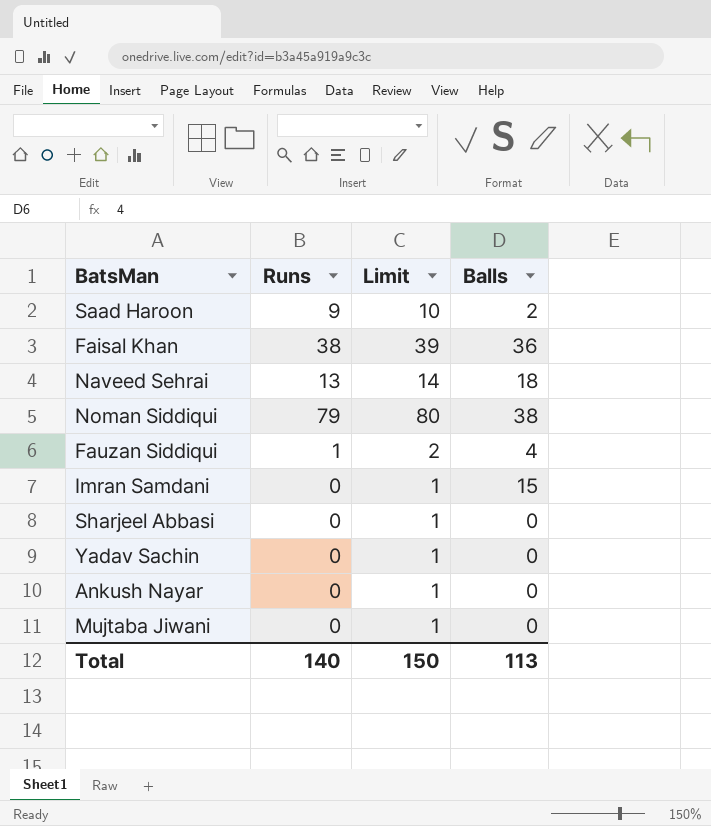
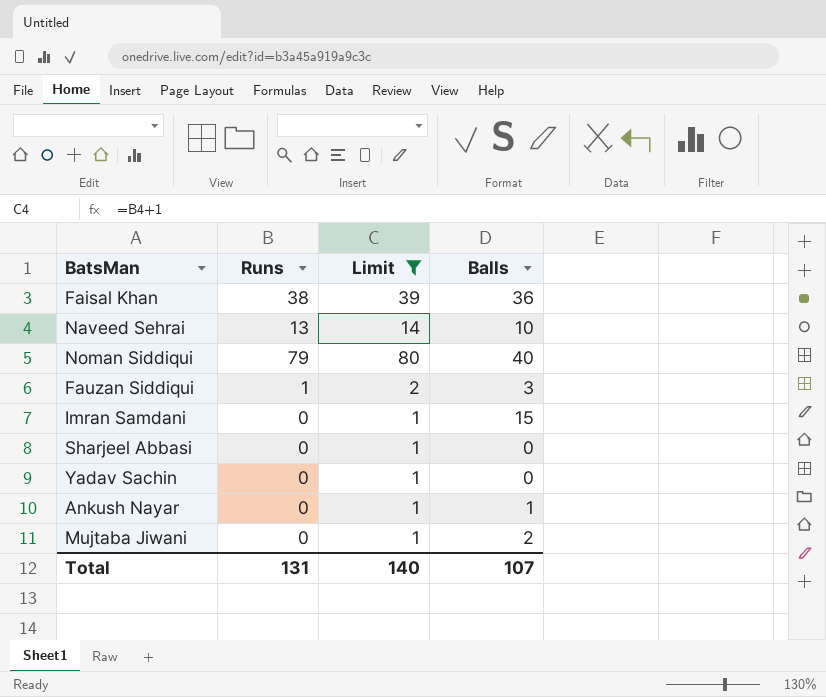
filter: none -> Limit != 10
Naveed Sehrai | Balls: 18 -> 10
Noman Siddiqui | Balls: 38 -> 40
Fauzan Siddiqui | Balls: 4 -> 3
Ankush Nayar | Balls: 0 -> 1
Mujtaba Jiwani | Balls: 0 -> 2
Total | Runs: 140 -> 131
Total | Limit: 150 -> 140
Total | Balls: 113 -> 107

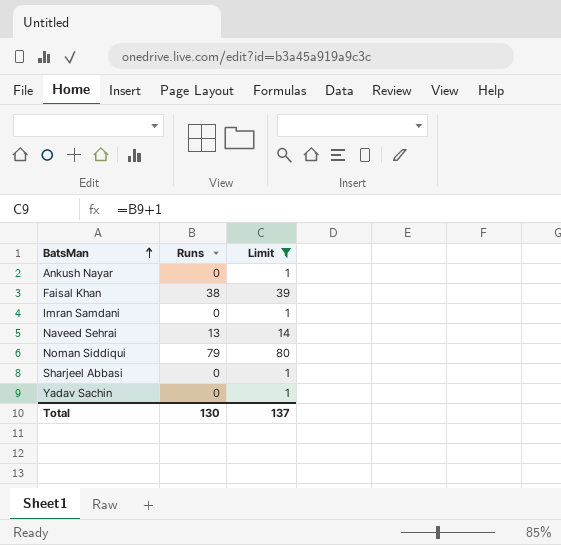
row order: none -> BatsMan ascending
column Balls | position: 4 -> none
row Fauzan Siddiqui: 1 | 2 | 3 -> none
row Mujtaba Jiwani: 0 | 1 | 2 -> none
Total | Runs: 131 -> 130
Total | Limit: 140 -> 137

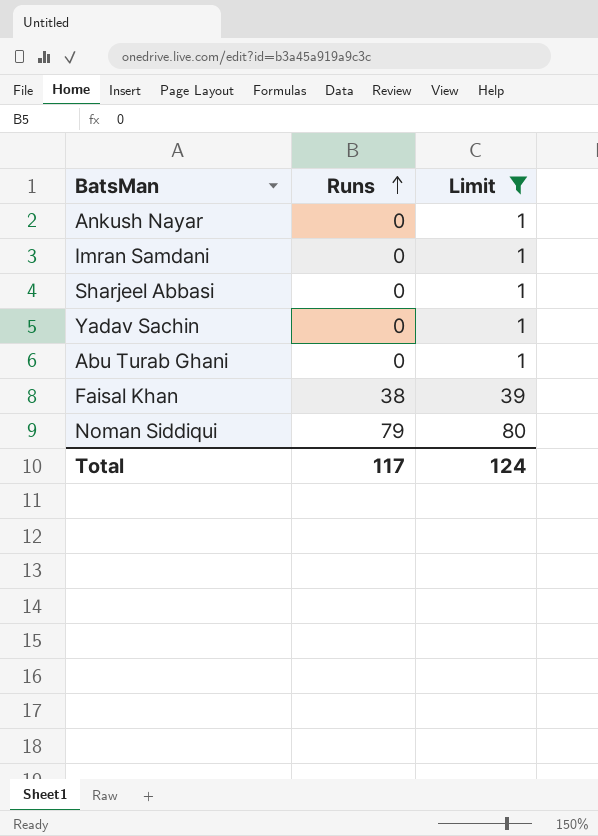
row order: BatsMan ascending -> Runs ascending
row Naveed Sehrai: 13 | 14 -> none
row Abu Turab Ghani: none -> 0 | 1
Total | Runs: 130 -> 117
Total | Limit: 137 -> 124

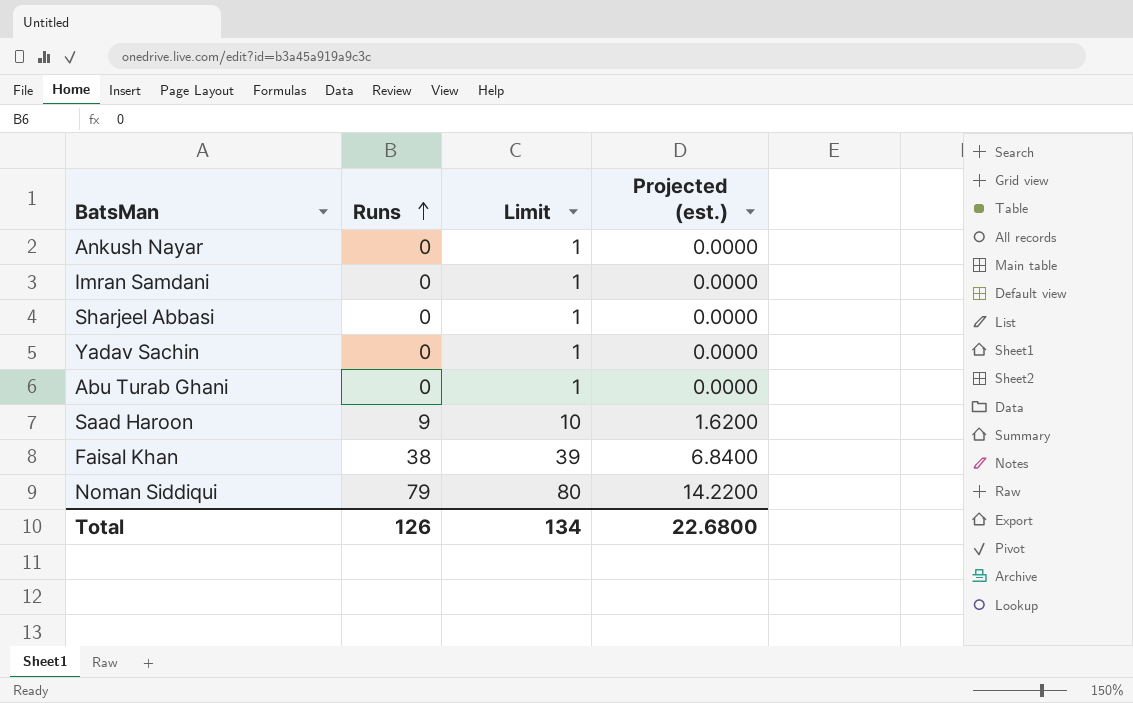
filter: Limit != 10 -> none
column Projected (est.) | formula: none -> [Runs] * 0.18
Total | Runs: 117 -> 126
Total | Limit: 124 -> 134

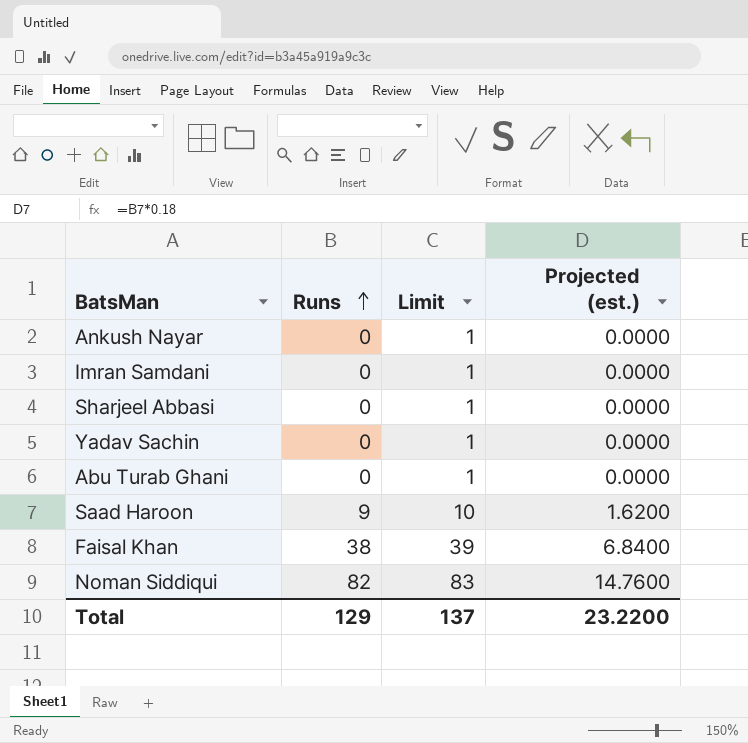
Noman Siddiqui | Runs: 79 -> 82
Noman Siddiqui | Limit: 80 -> 83
Noman Siddiqui | Projected (est.): 14.2200 -> 14.7600
Total | Runs: 126 -> 129
Total | Limit: 134 -> 137
Total | Projected (est.): 22.6800 -> 23.2200

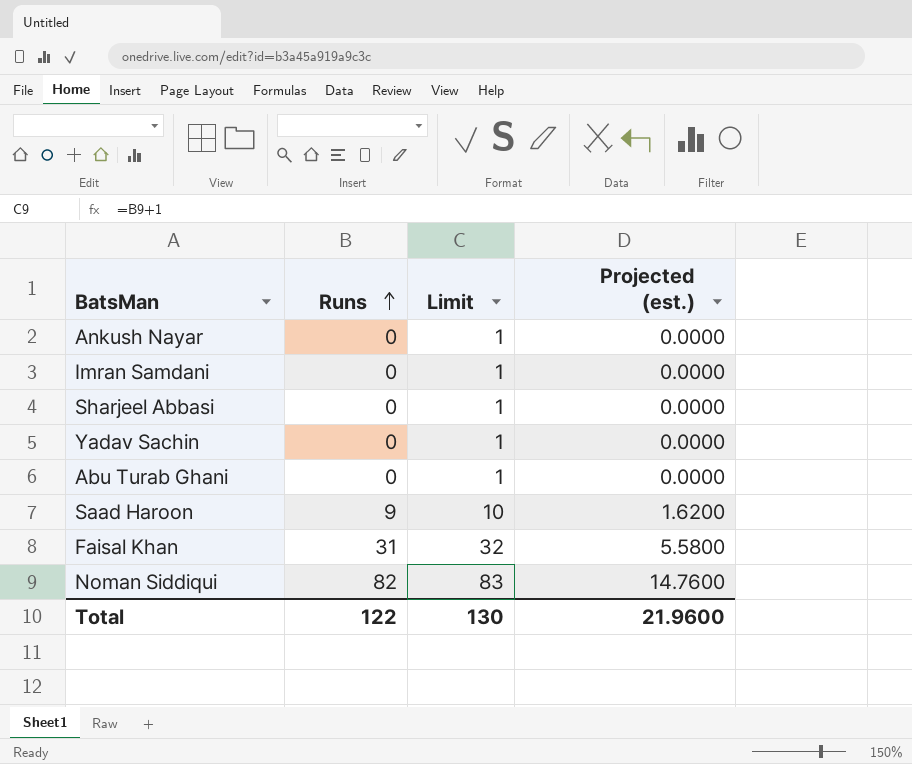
Faisal Khan | Runs: 38 -> 31
Faisal Khan | Limit: 39 -> 32
Faisal Khan | Projected (est.): 6.8400 -> 5.5800
Total | Runs: 129 -> 122
Total | Limit: 137 -> 130
Total | Projected (est.): 23.2200 -> 21.9600

